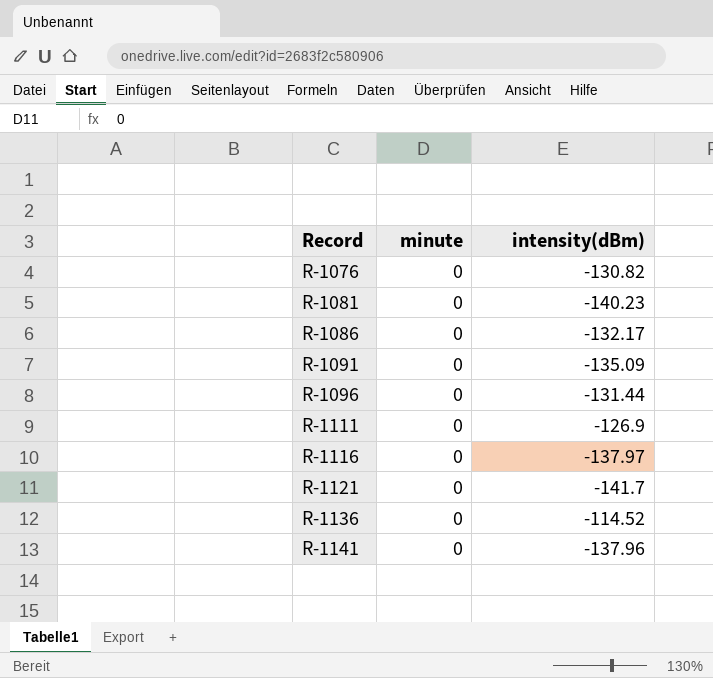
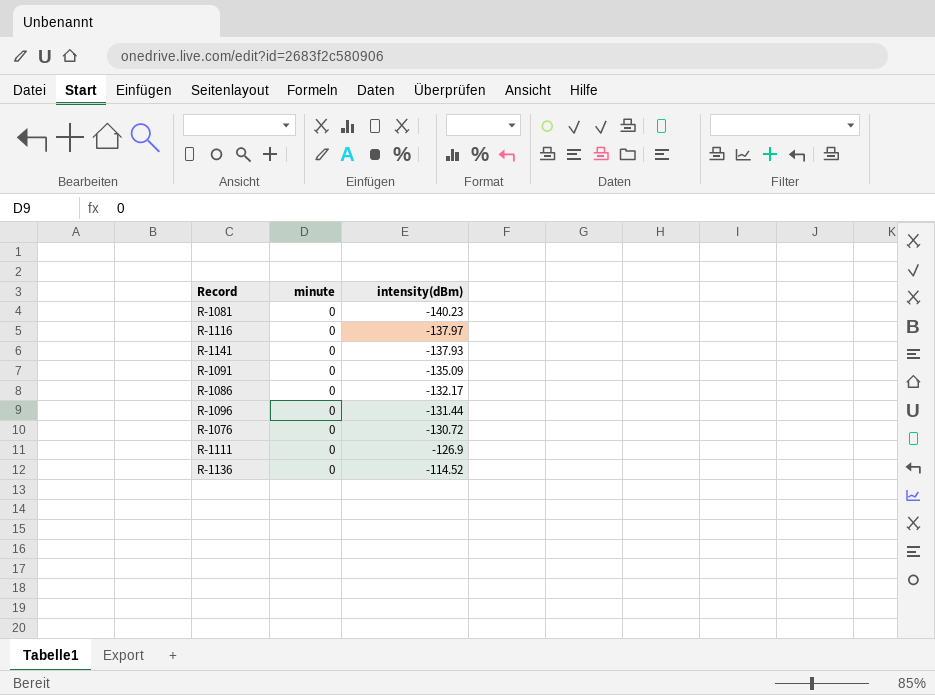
row order: Record ascending -> intensity(dBm) ascending
row R-1121: 0 | -141.7 -> none
R-1141 | intensity(dBm): -137.96 -> -137.93
R-1076 | intensity(dBm): -130.82 -> -130.72

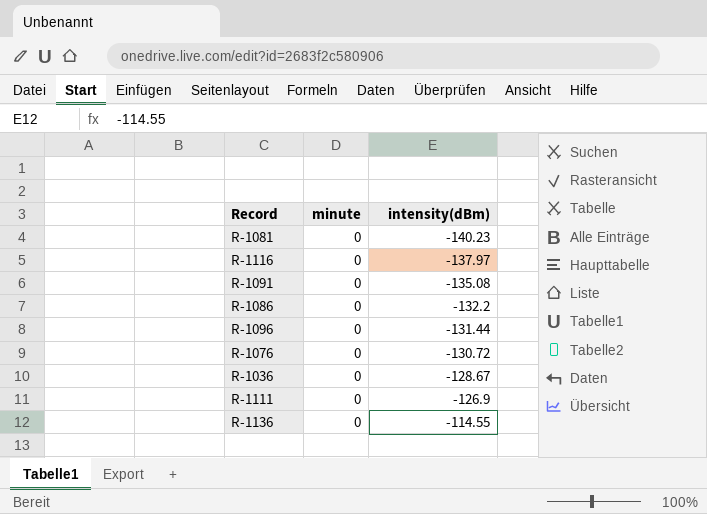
row R-1141: 0 | -137.93 -> none
R-1091 | intensity(dBm): -135.09 -> -135.08
R-1086 | intensity(dBm): -132.17 -> -132.2
row R-1036: none -> 0 | -128.67
R-1136 | intensity(dBm): -114.52 -> -114.55

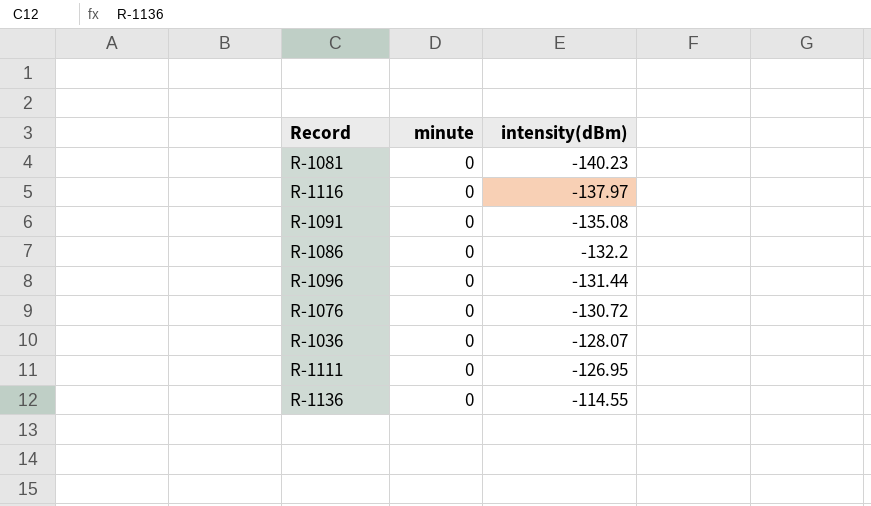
R-1036 | intensity(dBm): -128.67 -> -128.07
R-1111 | intensity(dBm): -126.9 -> -126.95

